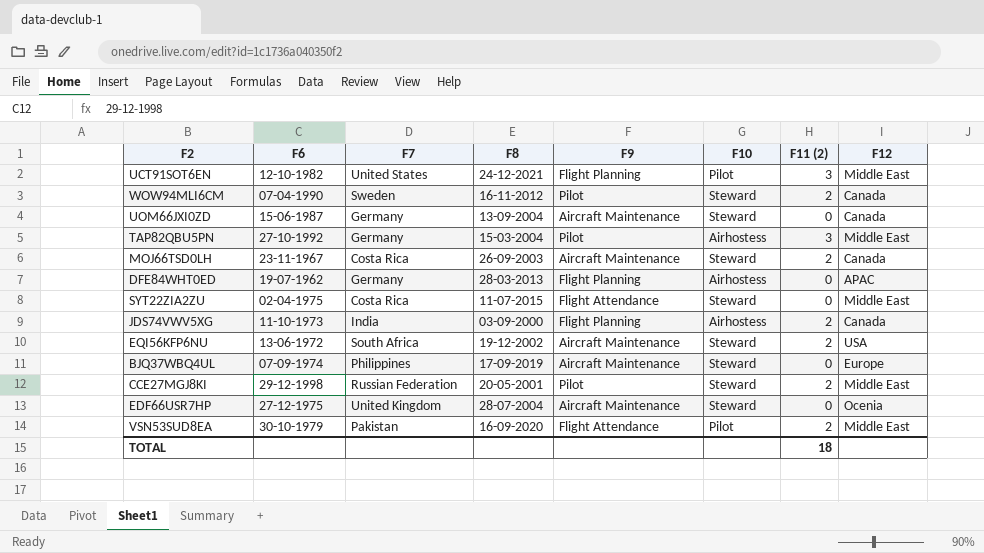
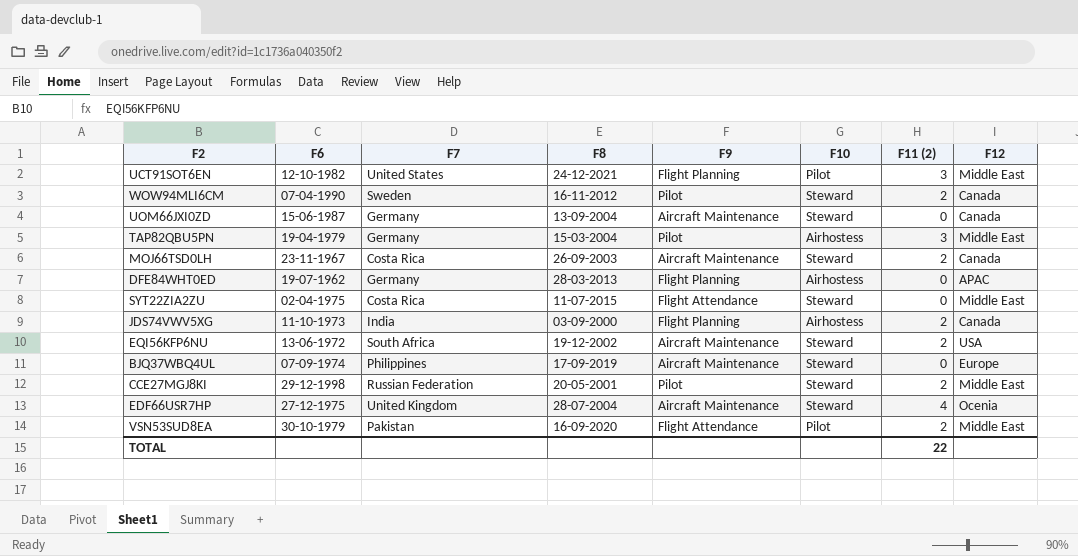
TAP82QBU5PN | F6: 27-10-1992 -> 19-04-1979
EDF66USR7HP | F11 (2): 0 -> 4
TOTAL | F11 (2): 18 -> 22

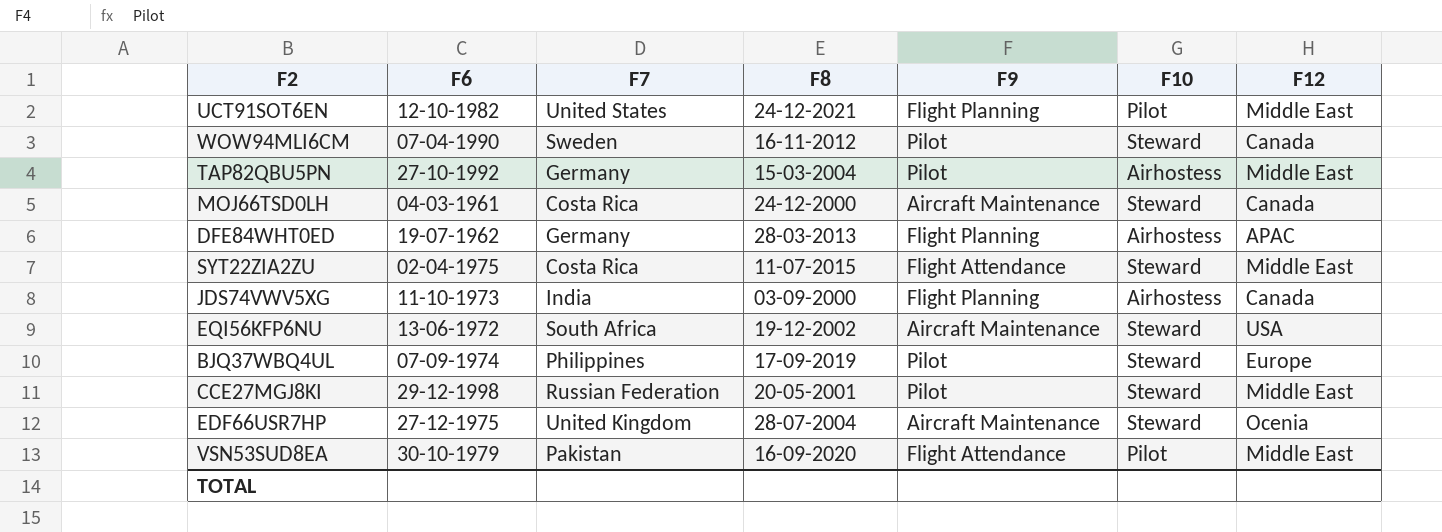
column F11 (2) | position: 7 -> none
row UOM66JXI0ZD: 15-06-1987 | Germany | 13-09-2004 | Aircraft Maintenance | Steward | 0 | Canada -> none
TAP82QBU5PN | F6: 19-04-1979 -> 27-10-1992
MOJ66TSD0LH | F6: 23-11-1967 -> 04-03-1961
MOJ66TSD0LH | F8: 26-09-2003 -> 24-12-2000
BJQ37WBQ4UL | F9: Aircraft Maintenance -> Pilot

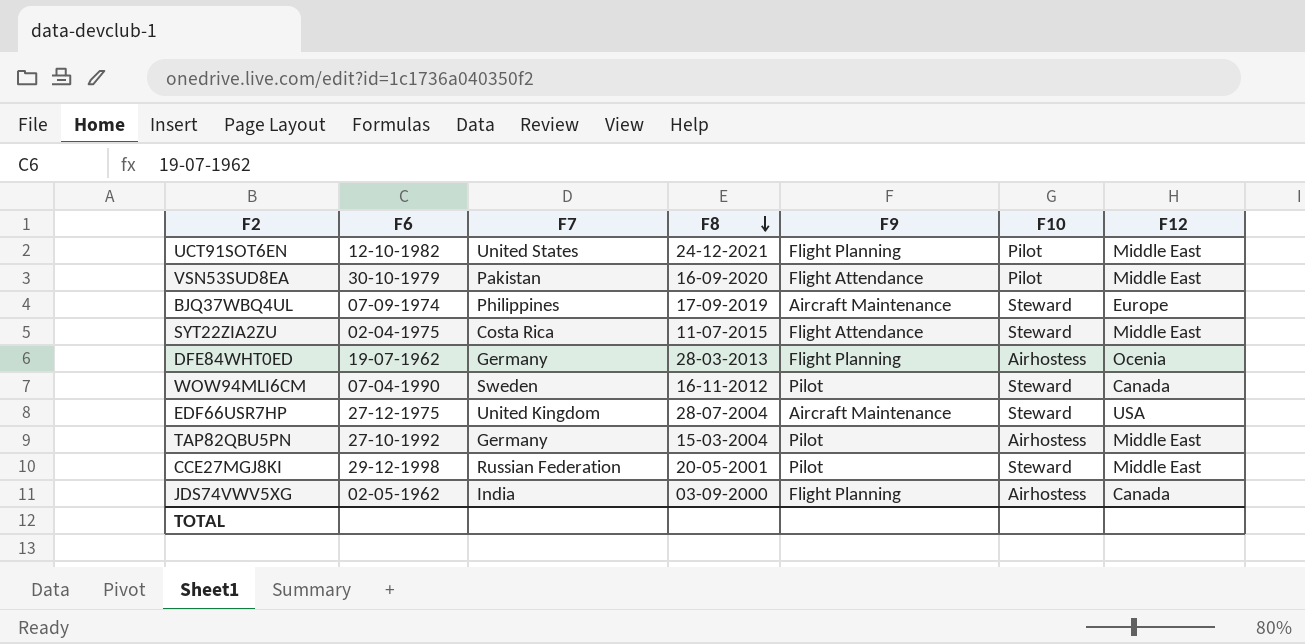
row order: none -> F8 descending
row MOJ66TSD0LH: 04-03-1961 | Costa Rica | 24-12-2000 | Aircraft Maintenance | Steward | Canada -> none
row EQI56KFP6NU: 13-06-1972 | South Africa | 19-12-2002 | Aircraft Maintenance | Steward | USA -> none
BJQ37WBQ4UL | F9: Pilot -> Aircraft Maintenance
DFE84WHT0ED | F12: APAC -> Ocenia
EDF66USR7HP | F12: Ocenia -> USA
JDS74VWV5XG | F6: 11-10-1973 -> 02-05-1962

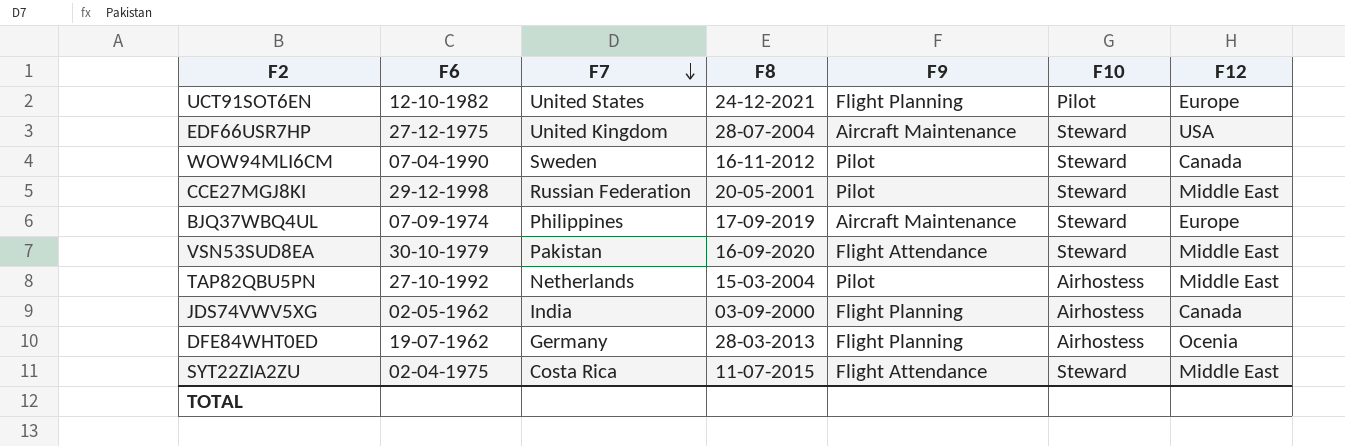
row order: F8 descending -> F7 descending
UCT91SOT6EN | F12: Middle East -> Europe
VSN53SUD8EA | F10: Pilot -> Steward
TAP82QBU5PN | F7: Germany -> Netherlands

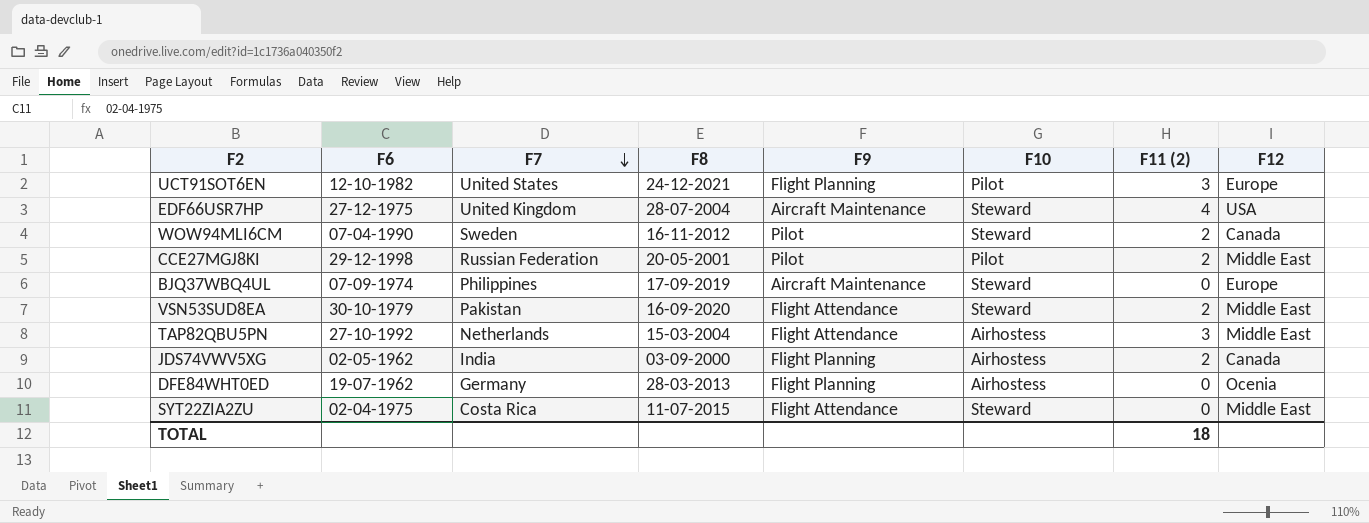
column F11 (2) | position: none -> 7
CCE27MGJ8KI | F10: Steward -> Pilot
TAP82QBU5PN | F9: Pilot -> Flight Attendance

